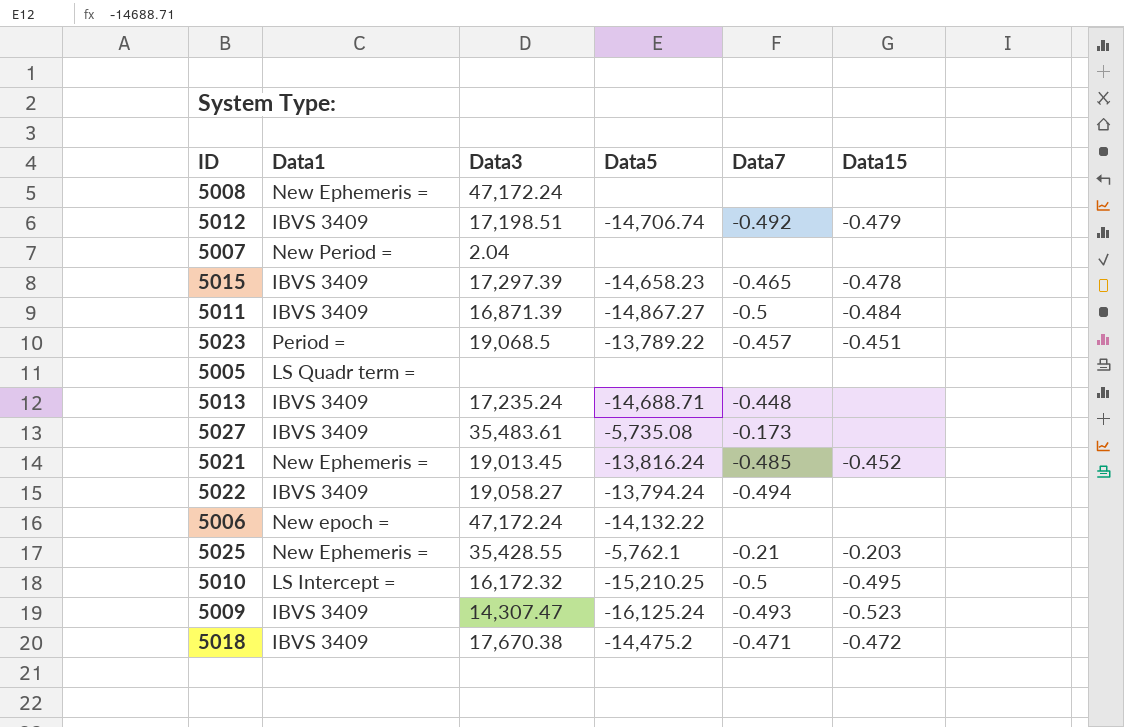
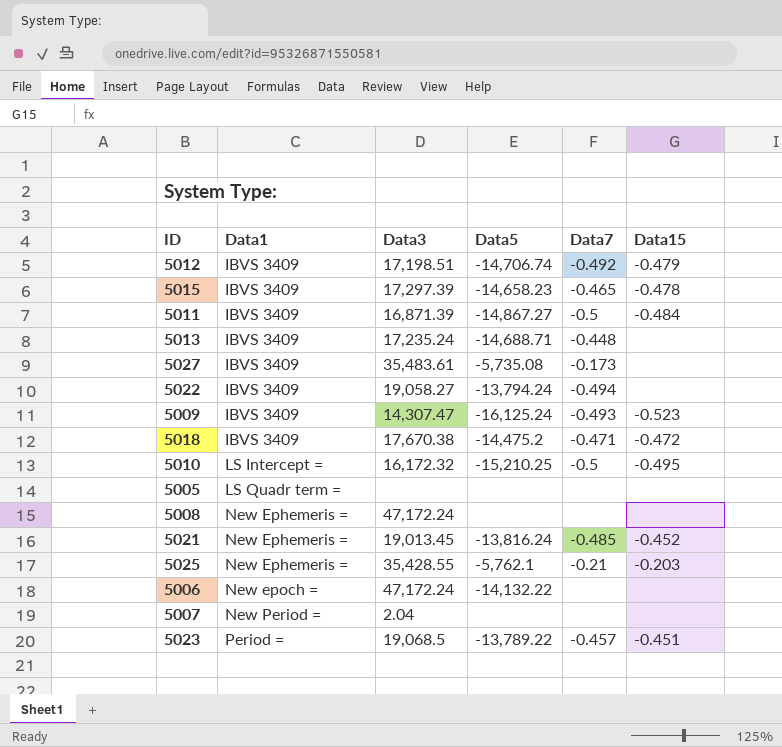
row order: none -> Data1 ascending

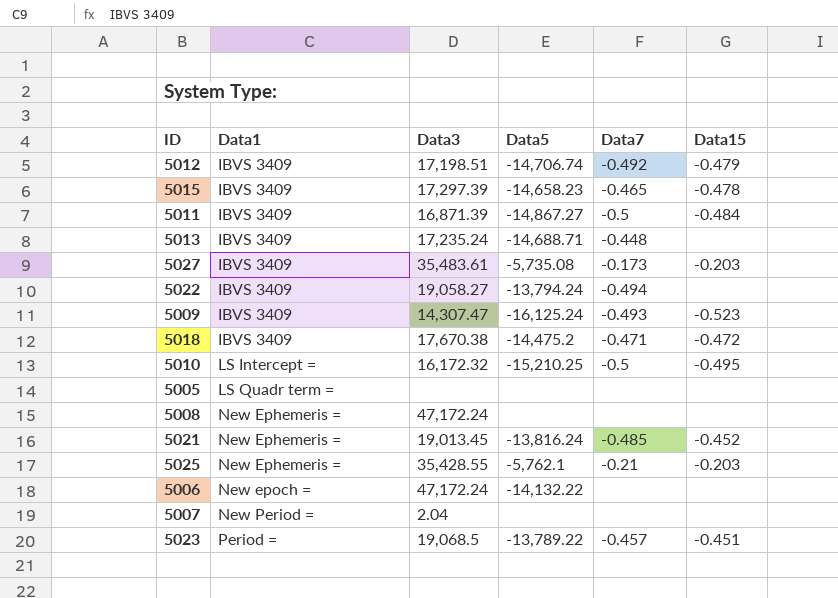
5027 | Data15: none -> -0.203

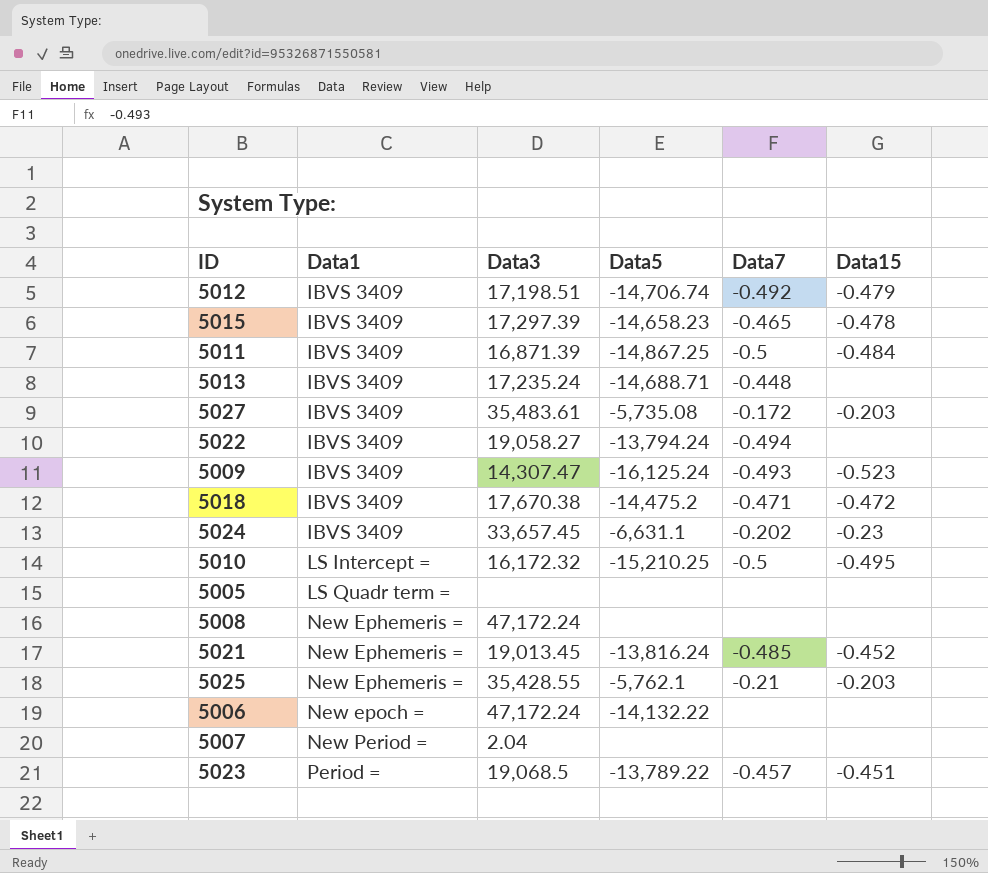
5011 | Data5: -14,867.27 -> -14,867.25
5027 | Data7: -0.173 -> -0.172
row 5024: none -> IBVS 3409 | 33,657.45 | -6,631.1 | -0.202 | -0.23

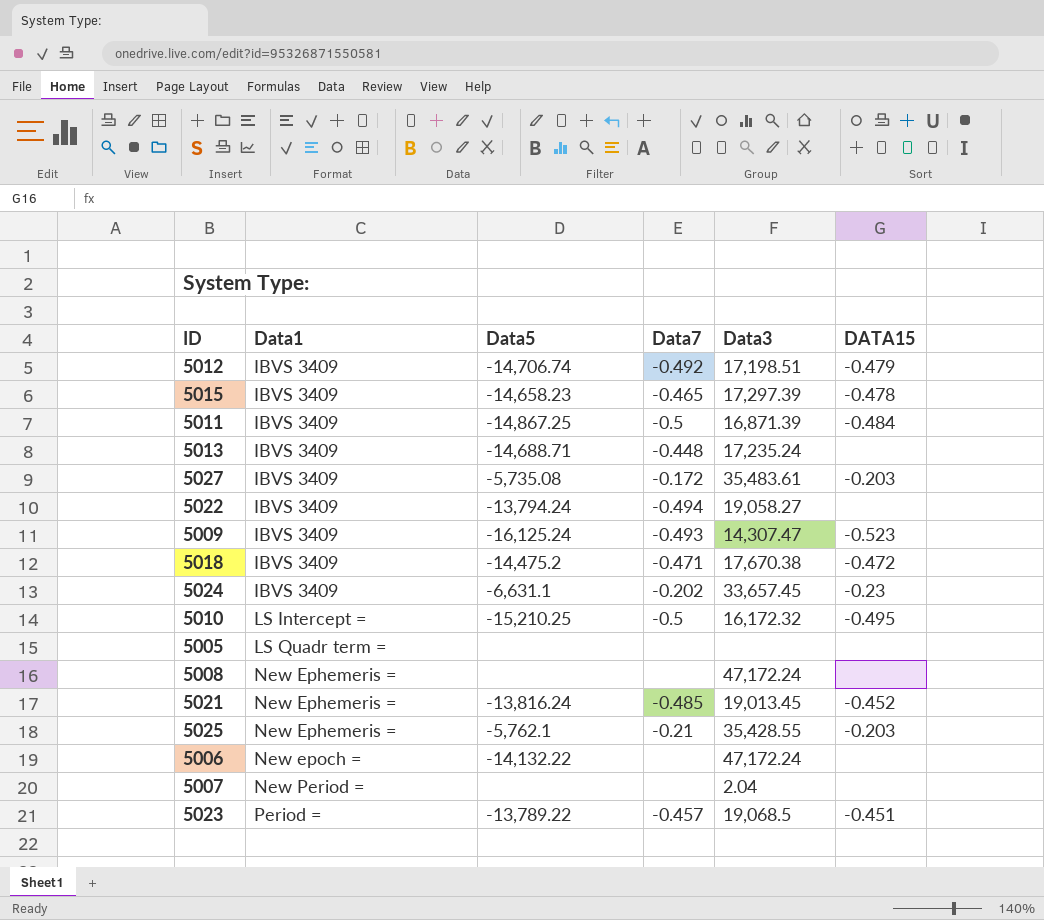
column Data3 | position: 3 -> 5
column name: Data15 -> DATA15

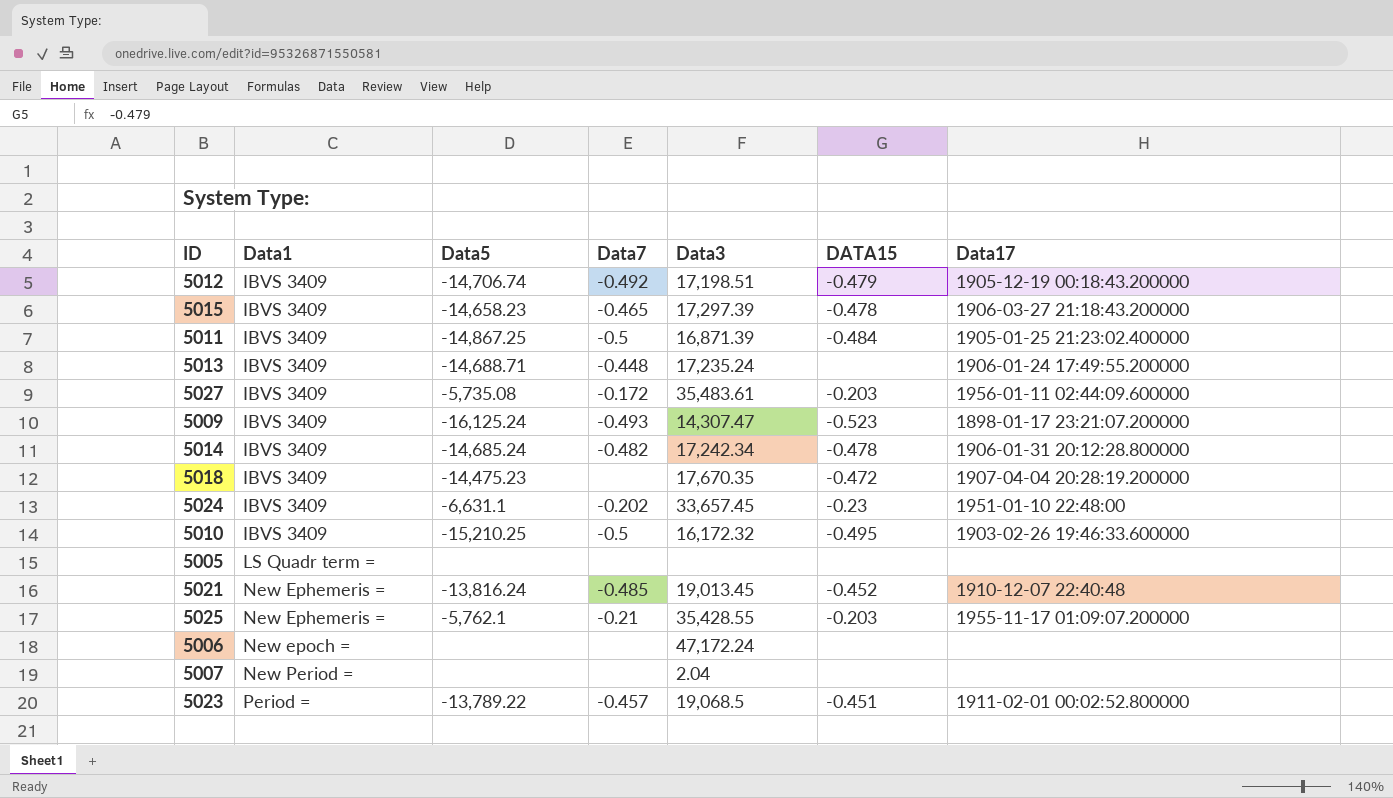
column Data17 | position: none -> 7
row 5022: IBVS 3409 | -13,794.24 | -0.494 | 19,058.27 | none -> none
row 5008: New Ephemeris = | none | none | 47,172.24 | none -> none
row 5014: none -> IBVS 3409 | -14,685.24 | -0.482 | 17,242.34 | -0.478 | 1906-01-31 20:12:28.800000
5018 | Data5: -14,475.2 -> -14,475.23
5018 | Data7: -0.471 -> none
5018 | Data3: 17,670.38 -> 17,670.35
5010 | Data1: LS Intercept = -> IBVS 3409
5006 | Data5: -14,132.22 -> none

